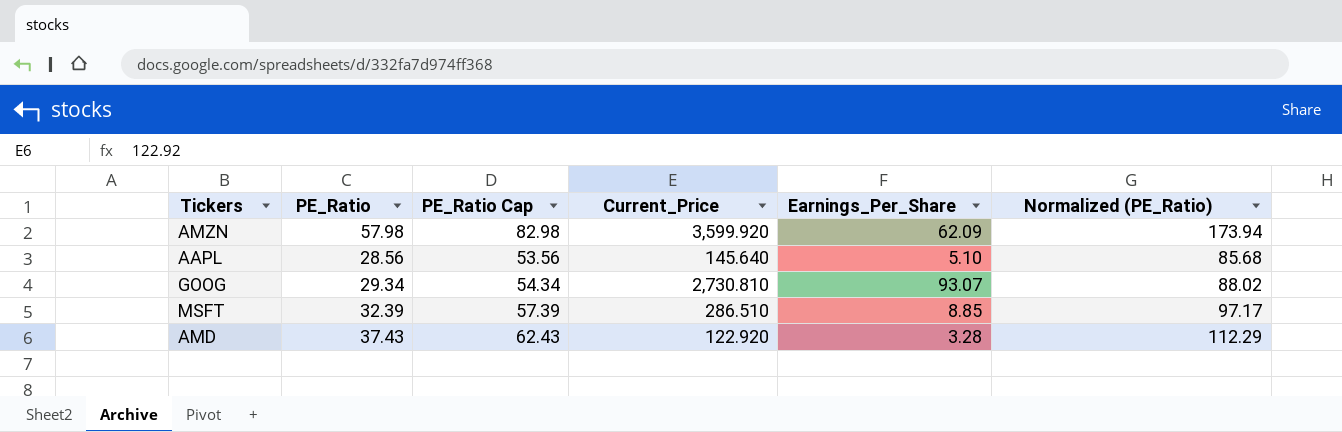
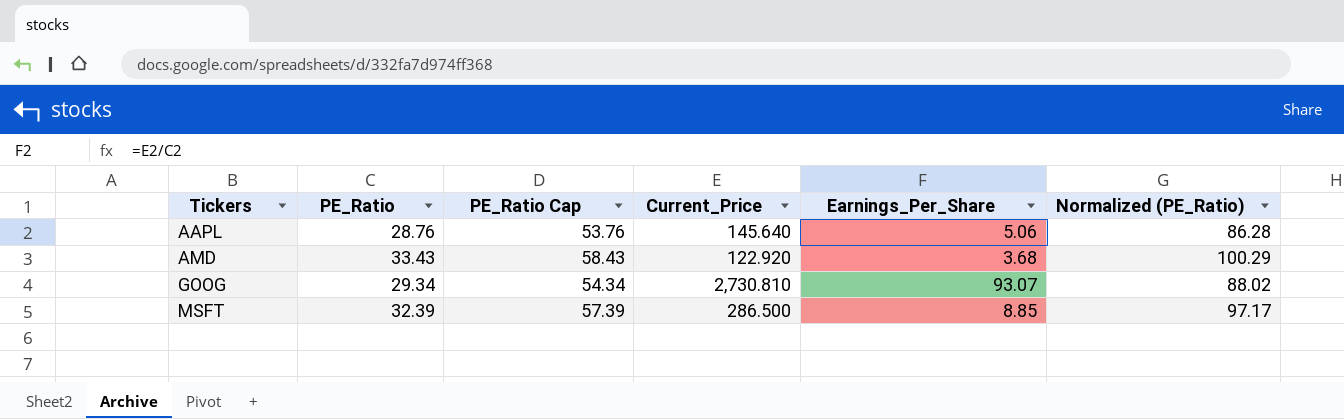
row order: none -> Tickers ascending
row AMZN: 57.98 | 82.98 | 3,599.920 | 62.09 | 173.94 -> none
AAPL | PE_Ratio: 28.56 -> 28.76
AAPL | PE_Ratio Cap: 53.56 -> 53.76
AAPL | Earnings_Per_Share: 5.10 -> 5.06
AAPL | Normalized (PE_Ratio): 85.68 -> 86.28
AMD | PE_Ratio: 37.43 -> 33.43
AMD | PE_Ratio Cap: 62.43 -> 58.43
AMD | Earnings_Per_Share: 3.28 -> 3.68
AMD | Normalized (PE_Ratio): 112.29 -> 100.29
MSFT | Current_Price: 286.510 -> 286.500

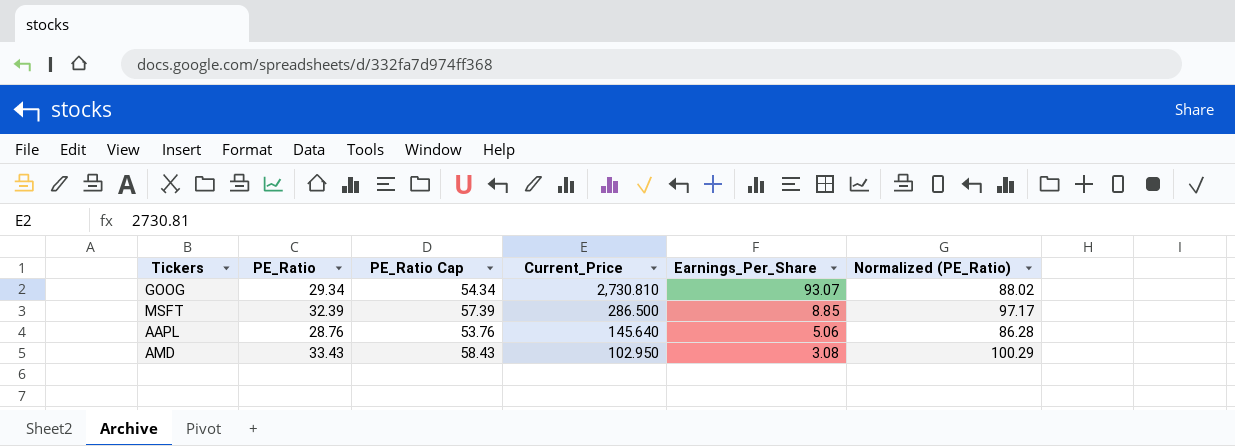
row order: Tickers ascending -> Current_Price descending
AMD | Current_Price: 122.920 -> 102.950
AMD | Earnings_Per_Share: 3.68 -> 3.08

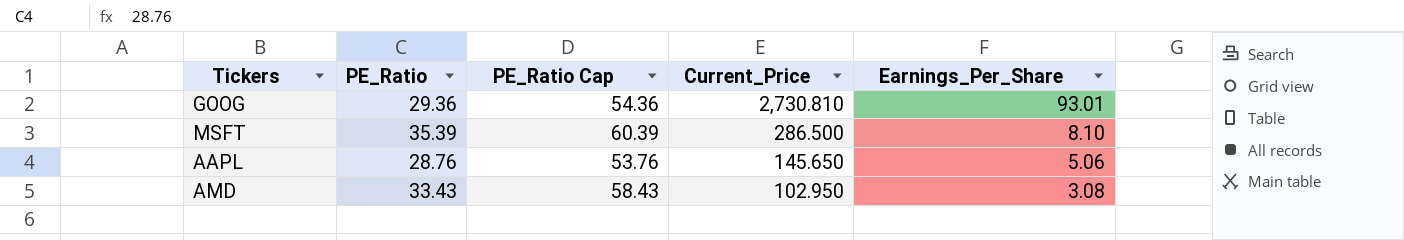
column Normalized (PE_Ratio) | formula: [PE_Ratio] * 3 -> none
GOOG | PE_Ratio: 29.34 -> 29.36
GOOG | PE_Ratio Cap: 54.34 -> 54.36
GOOG | Earnings_Per_Share: 93.07 -> 93.01
MSFT | PE_Ratio: 32.39 -> 35.39
MSFT | PE_Ratio Cap: 57.39 -> 60.39
MSFT | Earnings_Per_Share: 8.85 -> 8.10
AAPL | Current_Price: 145.640 -> 145.650

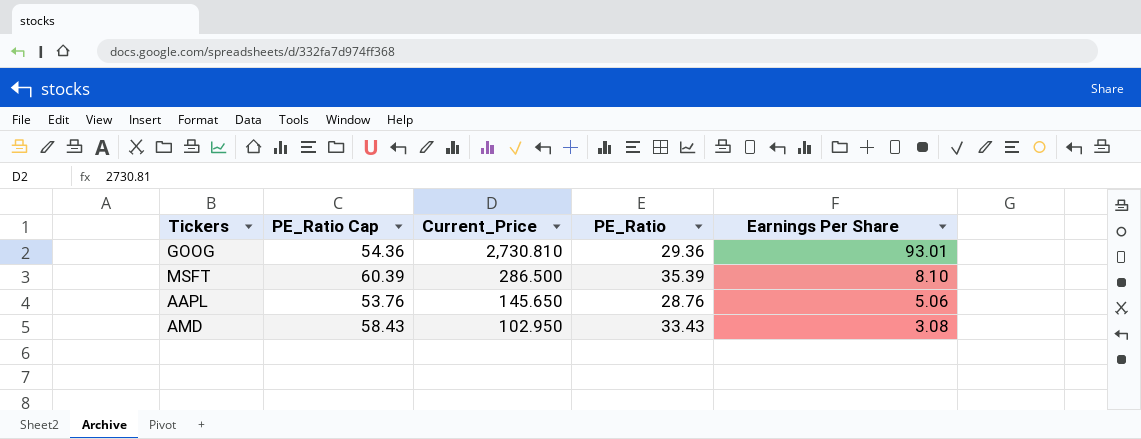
column PE_Ratio | position: 2 -> 4
column name: Earnings_Per_Share -> Earnings Per Share

